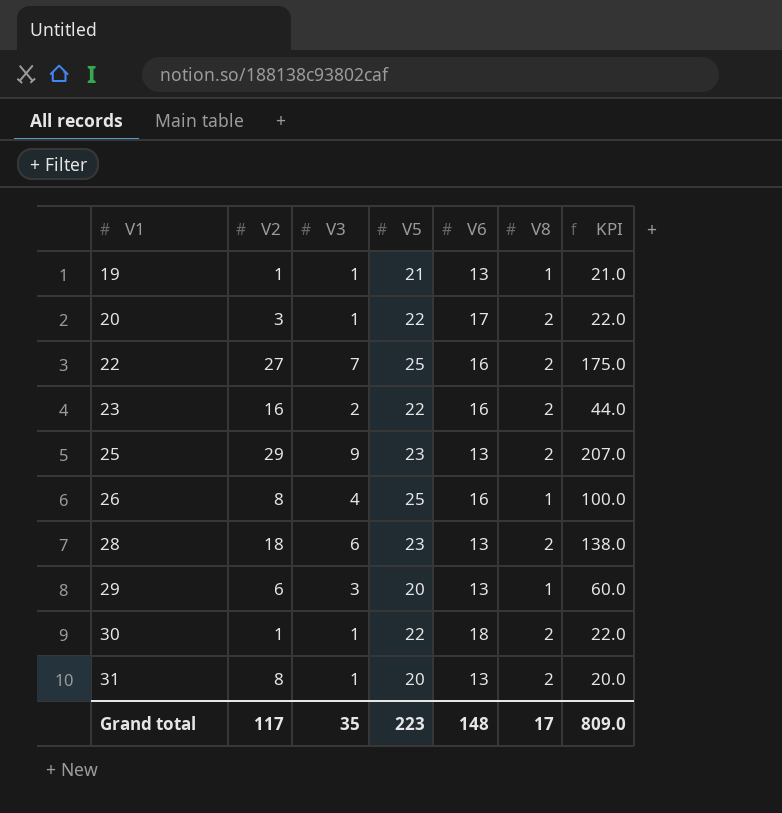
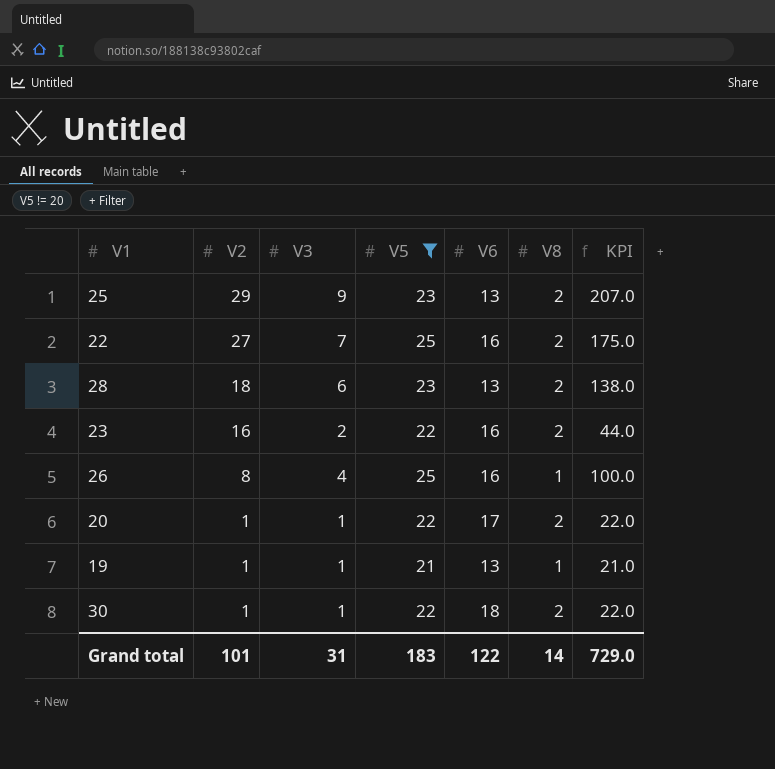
filter: none -> V5 != 20
row order: V1 ascending -> V2 descending
20 | V2: 3 -> 1
Grand total | V2: 117 -> 101
Grand total | V3: 35 -> 31
Grand total | V5: 223 -> 183
Grand total | V6: 148 -> 122
Grand total | V8: 17 -> 14
Grand total | KPI: 809.0 -> 729.0

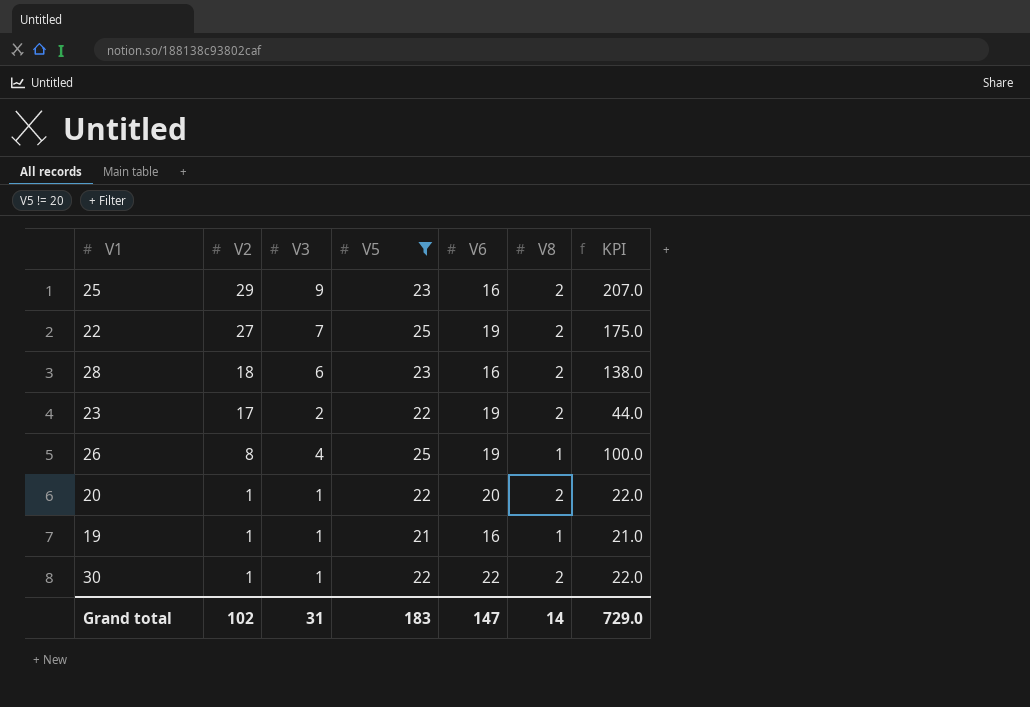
25 | V6: 13 -> 16
22 | V6: 16 -> 19
28 | V6: 13 -> 16
23 | V2: 16 -> 17
23 | V6: 16 -> 19
26 | V6: 16 -> 19
20 | V6: 17 -> 20
19 | V6: 13 -> 16
30 | V6: 18 -> 22
Grand total | V2: 101 -> 102
Grand total | V6: 122 -> 147

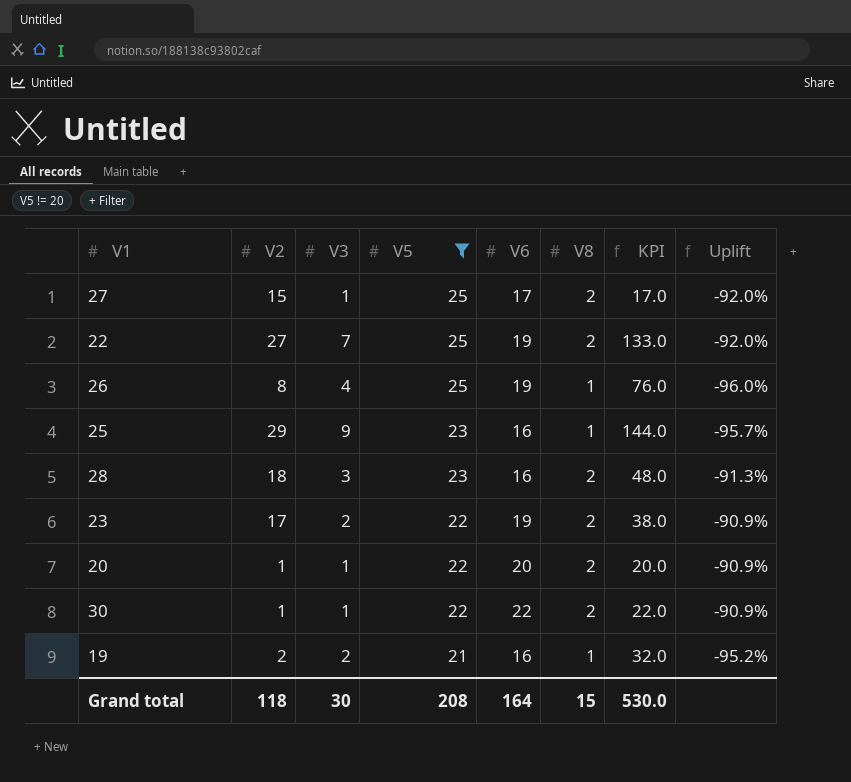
row order: V2 descending -> V5 descending
column KPI | formula: [V3] * [V5] -> [V3] * [V6]
column Uplift | formula: none -> ([V8] - [V5]) / [V5]
row 27: none -> 15 | 1 | 25 | 17 | 2 | 17.0 | -92.0%
25 | V8: 2 -> 1
28 | V3: 6 -> 3
19 | V2: 1 -> 2
19 | V3: 1 -> 2
Grand total | V2: 102 -> 118
Grand total | V3: 31 -> 30
Grand total | V5: 183 -> 208
Grand total | V6: 147 -> 164
Grand total | V8: 14 -> 15
Grand total | KPI: 729.0 -> 530.0

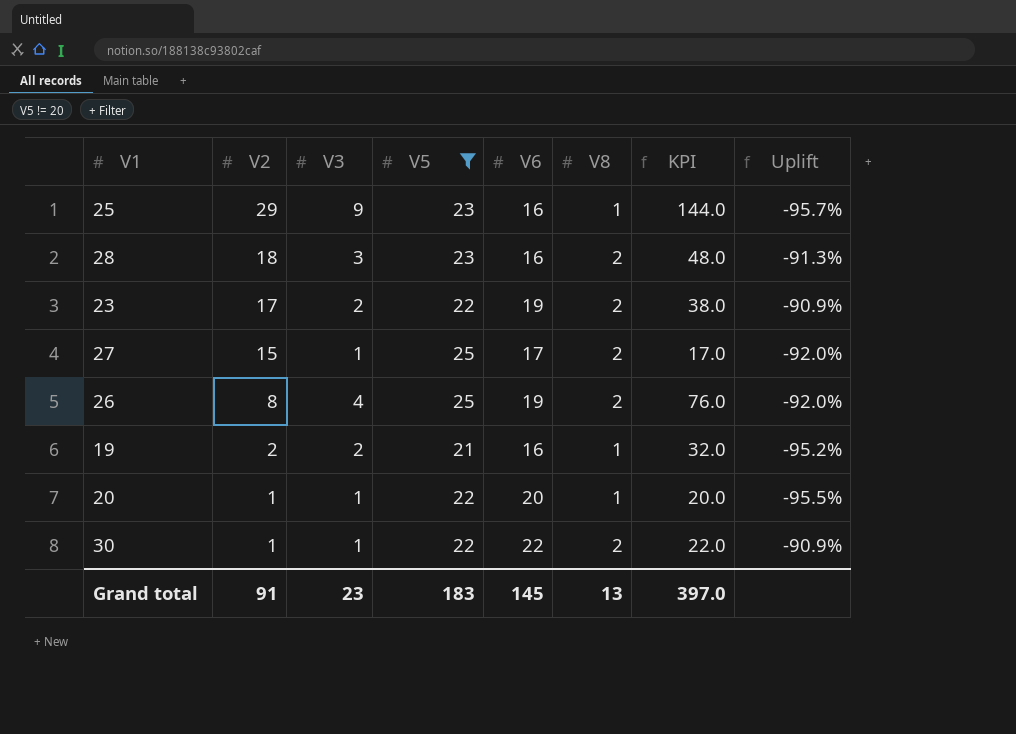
row order: V5 descending -> V2 descending
row 22: 27 | 7 | 25 | 19 | 2 | 133.0 | -92.0% -> none
26 | V8: 1 -> 2
26 | Uplift: -96.0% -> -92.0%
20 | V8: 2 -> 1
20 | Uplift: -90.9% -> -95.5%
Grand total | V2: 118 -> 91
Grand total | V3: 30 -> 23
Grand total | V5: 208 -> 183
Grand total | V6: 164 -> 145
Grand total | V8: 15 -> 13
Grand total | KPI: 530.0 -> 397.0

